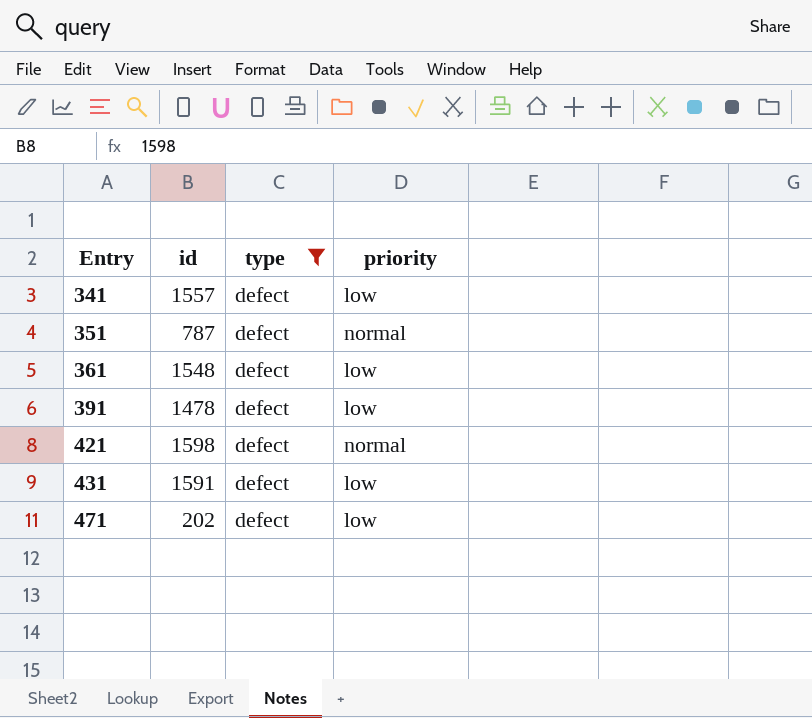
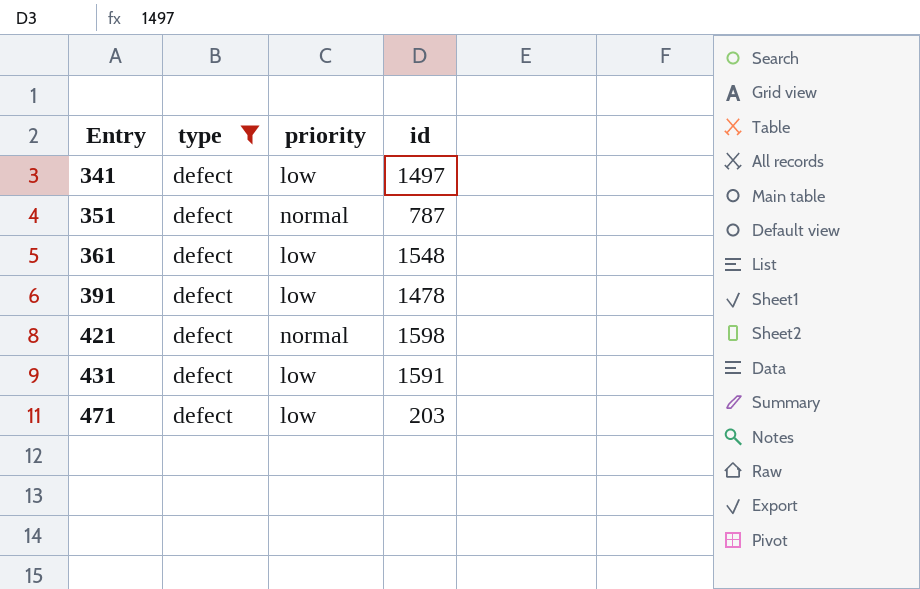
column id | position: 2 -> 4
341 | id: 1557 -> 1497
471 | id: 202 -> 203

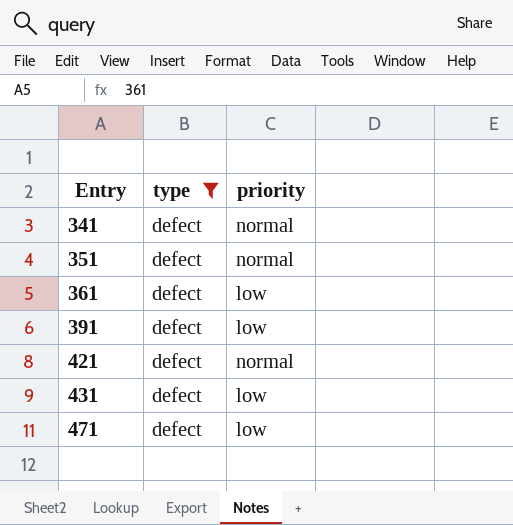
column id | position: 4 -> none
341 | priority: low -> normal

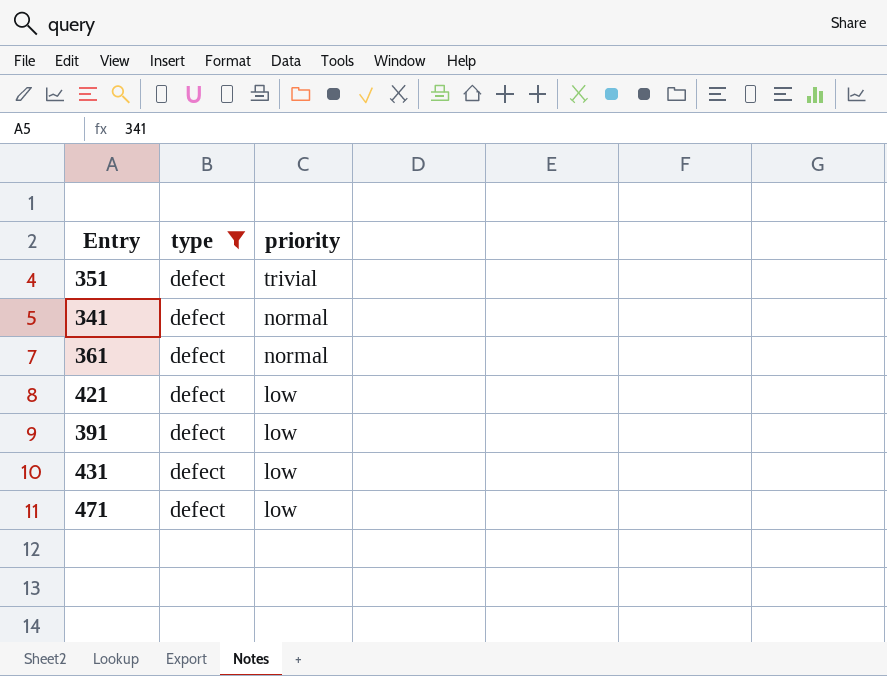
row order: Entry ascending -> priority descending
351 | priority: normal -> trivial
361 | priority: low -> normal
421 | priority: normal -> low

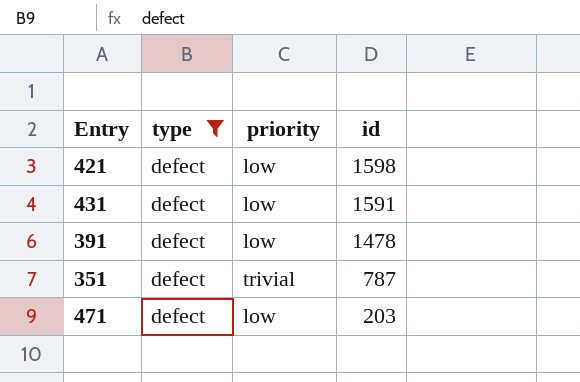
row order: priority descending -> id descending
column id | position: none -> 4
row 341: defect | normal -> none
row 361: defect | normal -> none

